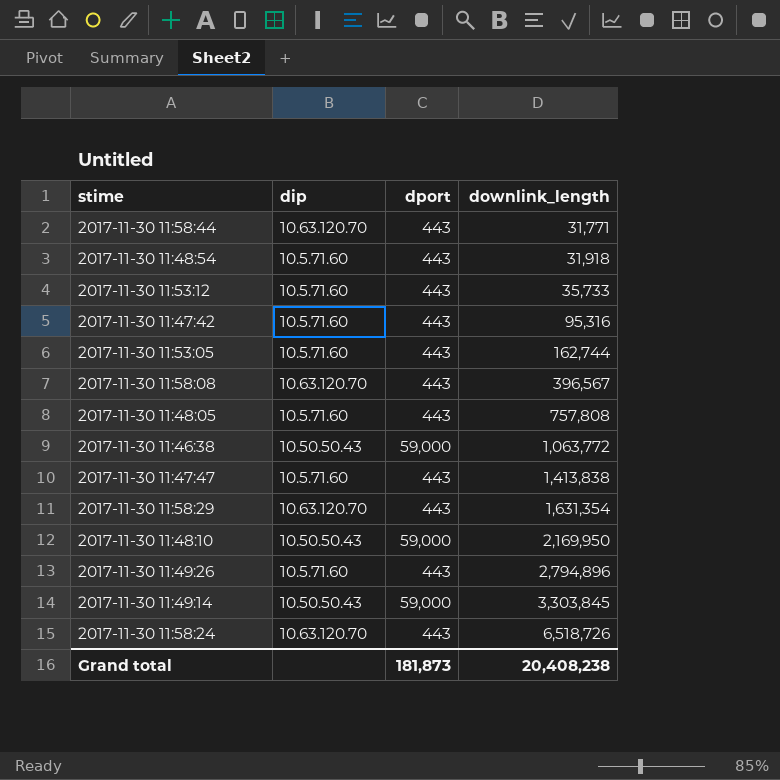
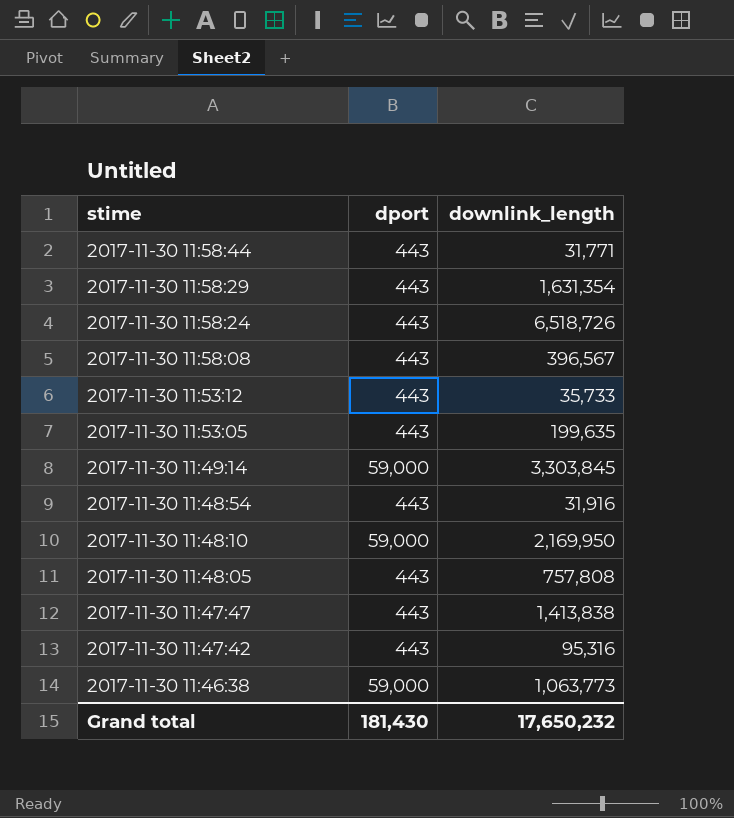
row order: downlink_length ascending -> stime descending
column dip | position: 2 -> none
row 2017-11-30 11:49:26: 10.5.71.60 | 443 | 2,794,896 -> none
2017-11-30 11:53:05 | downlink_length: 162,744 -> 199,635
2017-11-30 11:48:54 | downlink_length: 31,918 -> 31,916
2017-11-30 11:46:38 | downlink_length: 1,063,772 -> 1,063,773
Grand total | dport: 181,873 -> 181,430
Grand total | downlink_length: 20,408,238 -> 17,650,232

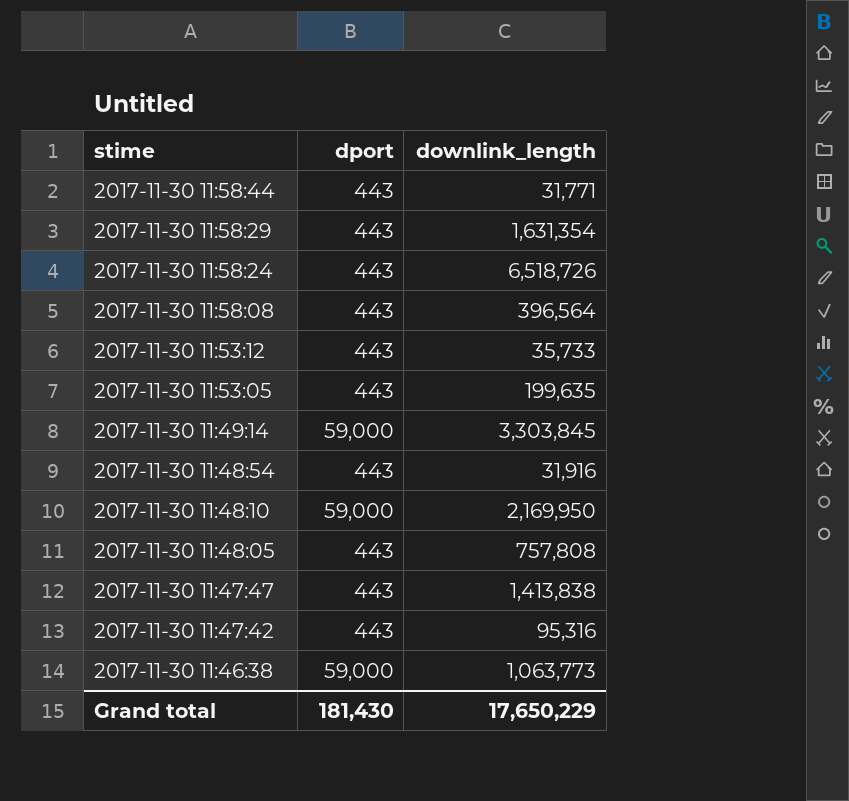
2017-11-30 11:58:08 | downlink_length: 396,567 -> 396,564
Grand total | downlink_length: 17,650,232 -> 17,650,229

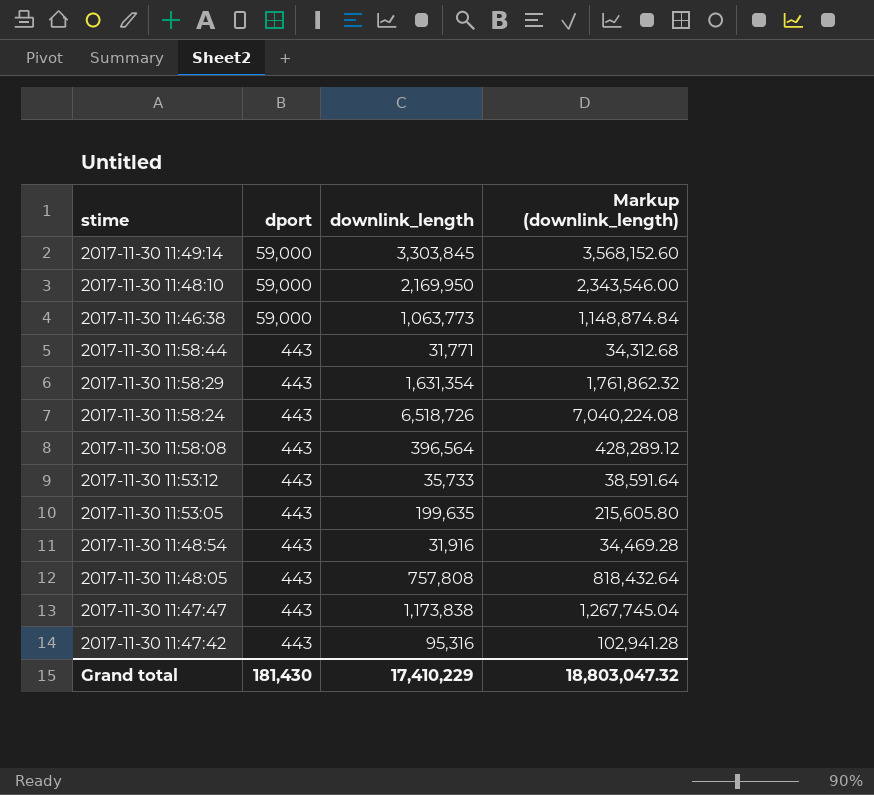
row order: stime descending -> dport descending
column Markup (downlink_length) | formula: none -> [downlink_length] * 1.08
2017-11-30 11:47:47 | downlink_length: 1,413,838 -> 1,173,838
Grand total | downlink_length: 17,650,229 -> 17,410,229

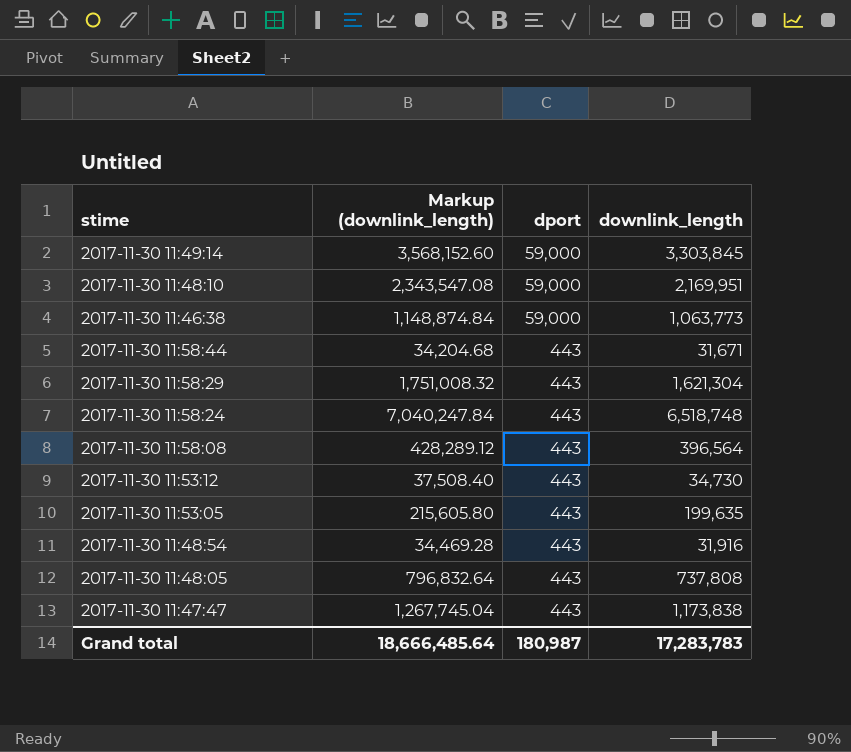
column Markup (downlink_length) | position: 4 -> 2
row 2017-11-30 11:47:42: 443 | 95,316 | 102,941.28 -> none
2017-11-30 11:48:10 | Markup (downlink_length): 2,343,546.00 -> 2,343,547.08
2017-11-30 11:48:10 | downlink_length: 2,169,950 -> 2,169,951
2017-11-30 11:58:44 | Markup (downlink_length): 34,312.68 -> 34,204.68
2017-11-30 11:58:44 | downlink_length: 31,771 -> 31,671
2017-11-30 11:58:29 | Markup (downlink_length): 1,761,862.32 -> 1,751,008.32
2017-11-30 11:58:29 | downlink_length: 1,631,354 -> 1,621,304
2017-11-30 11:58:24 | Markup (downlink_length): 7,040,224.08 -> 7,040,247.84
2017-11-30 11:58:24 | downlink_length: 6,518,726 -> 6,518,748
2017-11-30 11:53:12 | Markup (downlink_length): 38,591.64 -> 37,508.40
2017-11-30 11:53:12 | downlink_length: 35,733 -> 34,730
2017-11-30 11:48:05 | Markup (downlink_length): 818,432.64 -> 796,832.64
2017-11-30 11:48:05 | downlink_length: 757,808 -> 737,808
Grand total | Markup (downlink_length): 18,803,047.32 -> 18,666,485.64
Grand total | dport: 181,430 -> 180,987
Grand total | downlink_length: 17,410,229 -> 17,283,783

